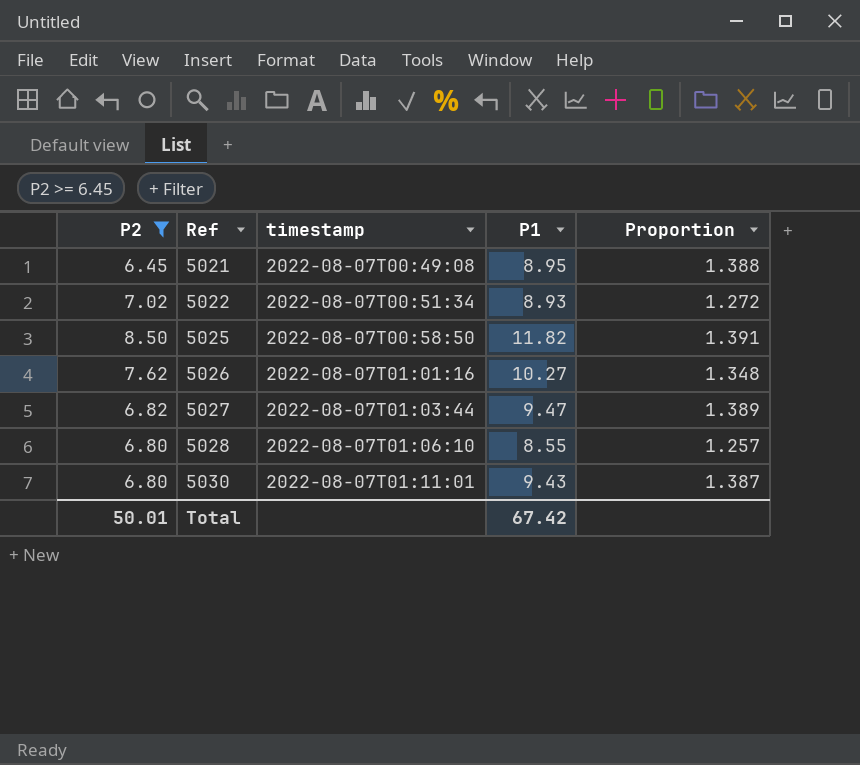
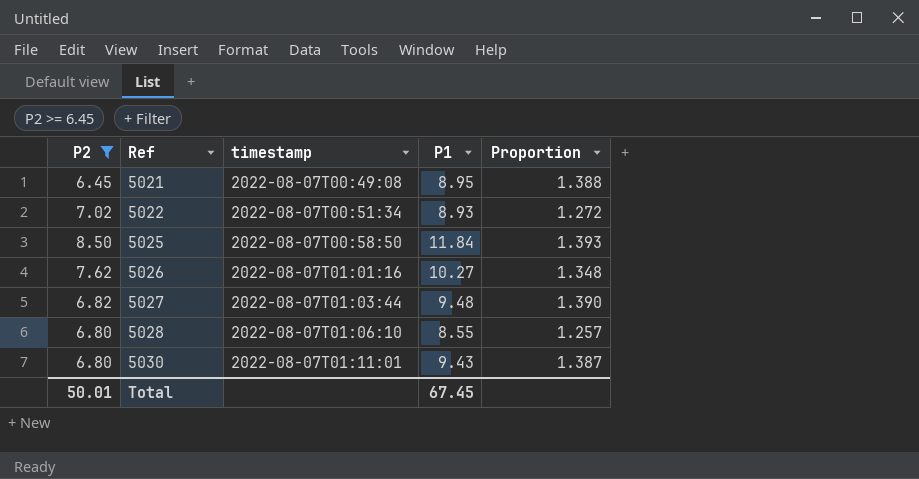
5025 | P1: 11.82 -> 11.84
5025 | Proportion: 1.391 -> 1.393
5027 | P1: 9.47 -> 9.48
5027 | Proportion: 1.389 -> 1.390
Total | P1: 67.42 -> 67.45

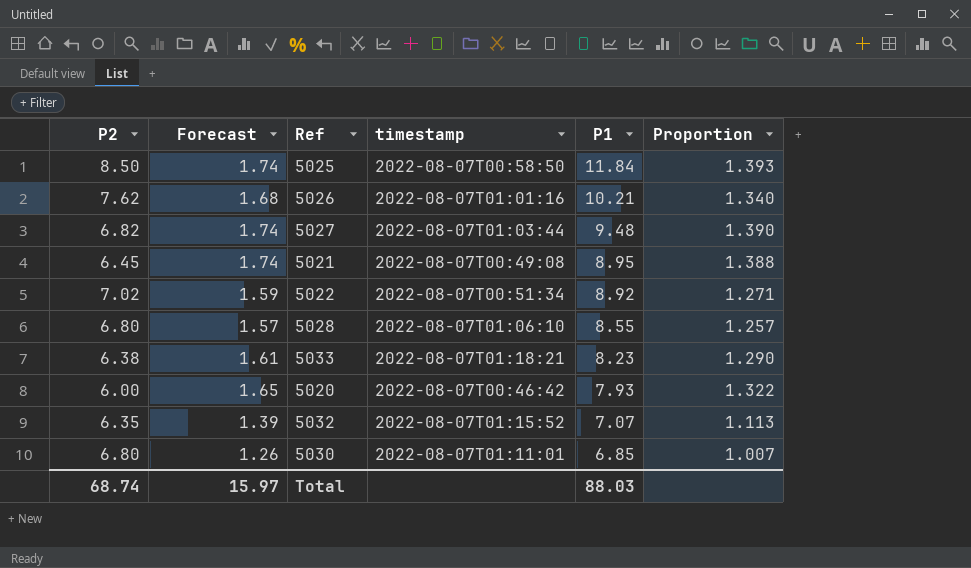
filter: P2 >= 6.45 -> none
row order: Ref ascending -> P1 descending
column Forecast | formula: none -> [Proportion] * 1.25
5026 | P1: 10.27 -> 10.21
5026 | Proportion: 1.348 -> 1.340
5022 | P1: 8.93 -> 8.92
5022 | Proportion: 1.272 -> 1.271
5030 | P1: 9.43 -> 6.85
5030 | Proportion: 1.387 -> 1.007
Total | P2: 50.01 -> 68.74
Total | P1: 67.45 -> 88.03

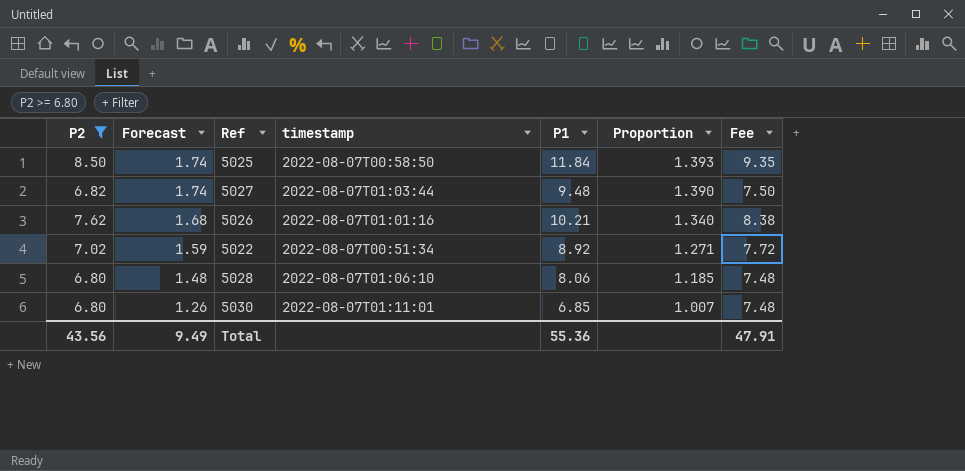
filter: none -> P2 >= 6.80
row order: P1 descending -> Forecast descending
column Fee | formula: none -> [P2] * 1.1
5028 | Forecast: 1.57 -> 1.48
5028 | P1: 8.55 -> 8.06
5028 | Proportion: 1.257 -> 1.185
Total | P2: 68.74 -> 43.56
Total | Forecast: 15.97 -> 9.49
Total | P1: 88.03 -> 55.36

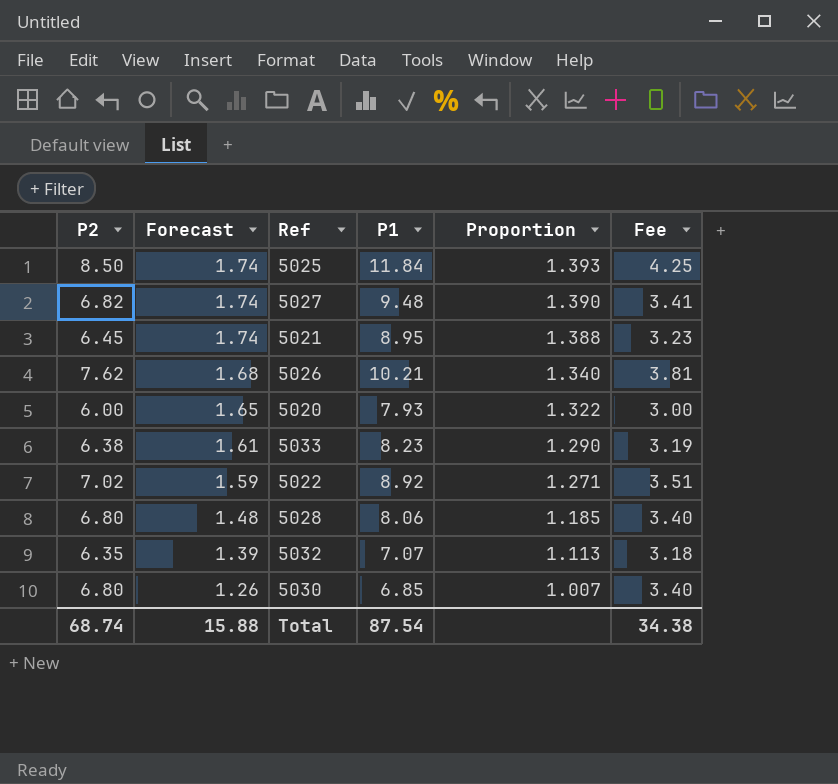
filter: P2 >= 6.80 -> none
column timestamp | position: 4 -> none
column Fee | formula: [P2] * 1.1 -> [P2] * 0.5
Total | P2: 43.56 -> 68.74
Total | Forecast: 9.49 -> 15.88
Total | P1: 55.36 -> 87.54
Total | Fee: 47.91 -> 34.38

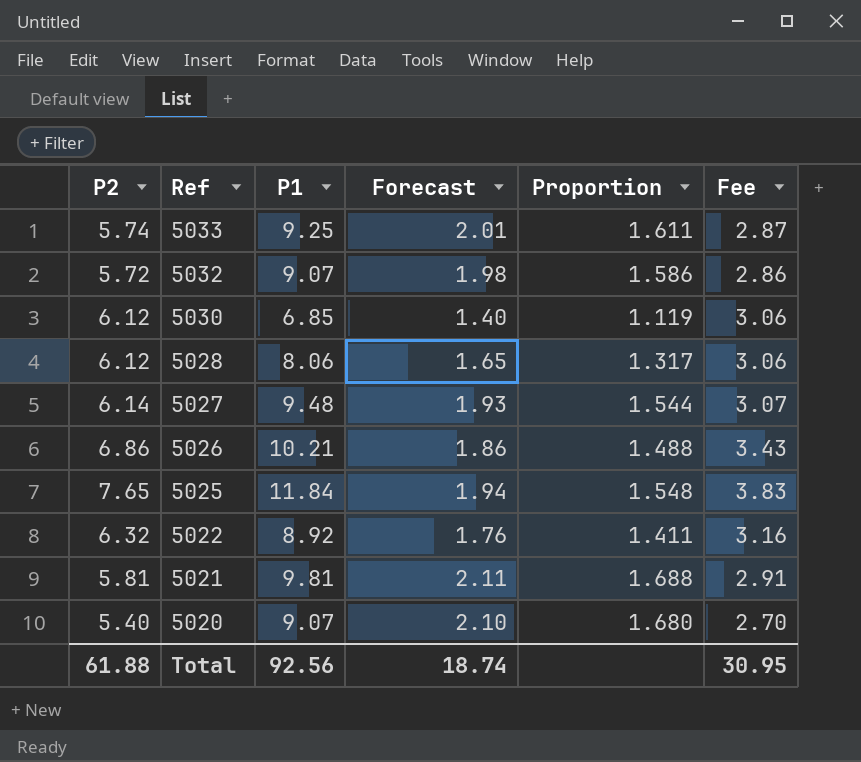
row order: Forecast descending -> Ref descending
column Forecast | position: 2 -> 4
5033 | P2: 6.38 -> 5.74
5033 | P1: 8.23 -> 9.25
5033 | Forecast: 1.61 -> 2.01
5033 | Proportion: 1.290 -> 1.611
5033 | Fee: 3.19 -> 2.87
5032 | P2: 6.35 -> 5.72
5032 | P1: 7.07 -> 9.07
5032 | Forecast: 1.39 -> 1.98
5032 | Proportion: 1.113 -> 1.586
5032 | Fee: 3.18 -> 2.86
5030 | P2: 6.80 -> 6.12
5030 | Forecast: 1.26 -> 1.40
5030 | Proportion: 1.007 -> 1.119
5030 | Fee: 3.40 -> 3.06
5028 | P2: 6.80 -> 6.12
5028 | Forecast: 1.48 -> 1.65
5028 | Proportion: 1.185 -> 1.317
5028 | Fee: 3.40 -> 3.06
5027 | P2: 6.82 -> 6.14
5027 | Forecast: 1.74 -> 1.93
5027 | Proportion: 1.390 -> 1.544
5027 | Fee: 3.41 -> 3.07
5026 | P2: 7.62 -> 6.86
5026 | Forecast: 1.68 -> 1.86
5026 | Proportion: 1.340 -> 1.488
5026 | Fee: 3.81 -> 3.43
5025 | P2: 8.50 -> 7.65
5025 | Forecast: 1.74 -> 1.94
5025 | Proportion: 1.393 -> 1.548
5025 | Fee: 4.25 -> 3.83
5022 | P2: 7.02 -> 6.32
5022 | Forecast: 1.59 -> 1.76
5022 | Proportion: 1.271 -> 1.411
5022 | Fee: 3.51 -> 3.16
5021 | P2: 6.45 -> 5.81
5021 | P1: 8.95 -> 9.81
5021 | Forecast: 1.74 -> 2.11
5021 | Proportion: 1.388 -> 1.688
5021 | Fee: 3.23 -> 2.91
5020 | P2: 6.00 -> 5.40
5020 | P1: 7.93 -> 9.07
5020 | Forecast: 1.65 -> 2.10
5020 | Proportion: 1.322 -> 1.680
5020 | Fee: 3.00 -> 2.70
Total | P2: 68.74 -> 61.88
Total | P1: 87.54 -> 92.56
Total | Forecast: 15.88 -> 18.74
Total | Fee: 34.38 -> 30.95

